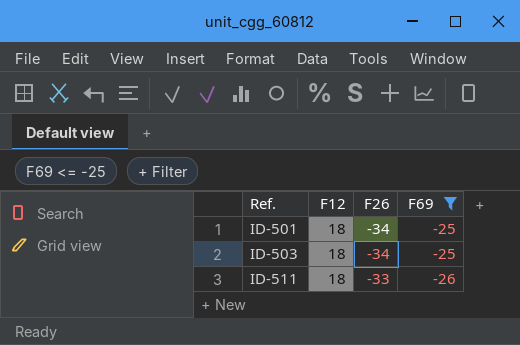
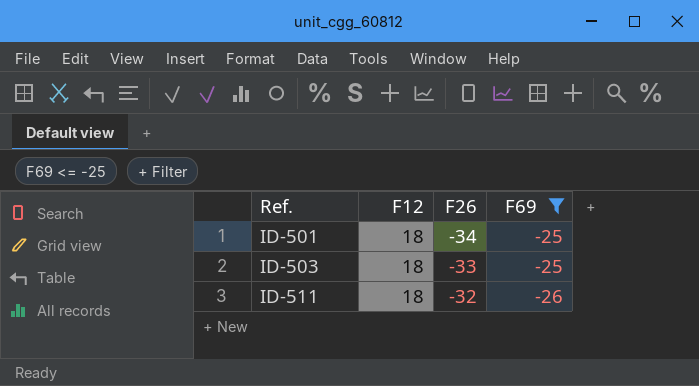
ID-503 | F26: -34 -> -33
ID-511 | F26: -33 -> -32

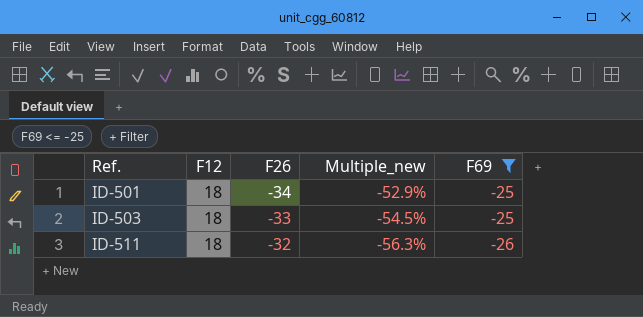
column Multiple_new | formula: none -> [F12] / [F26]

